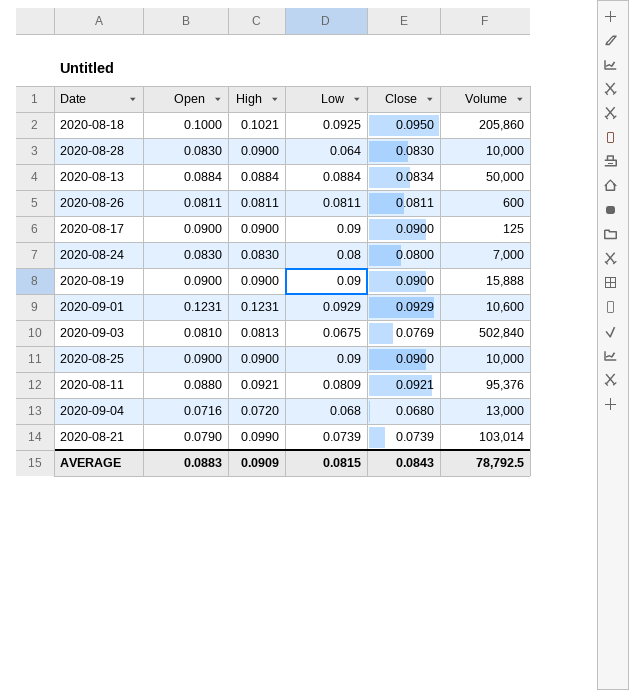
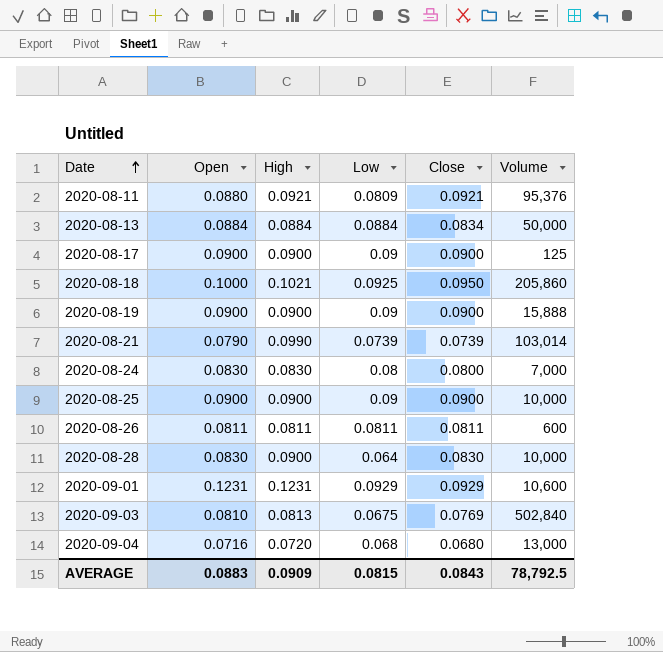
row order: none -> Date ascending

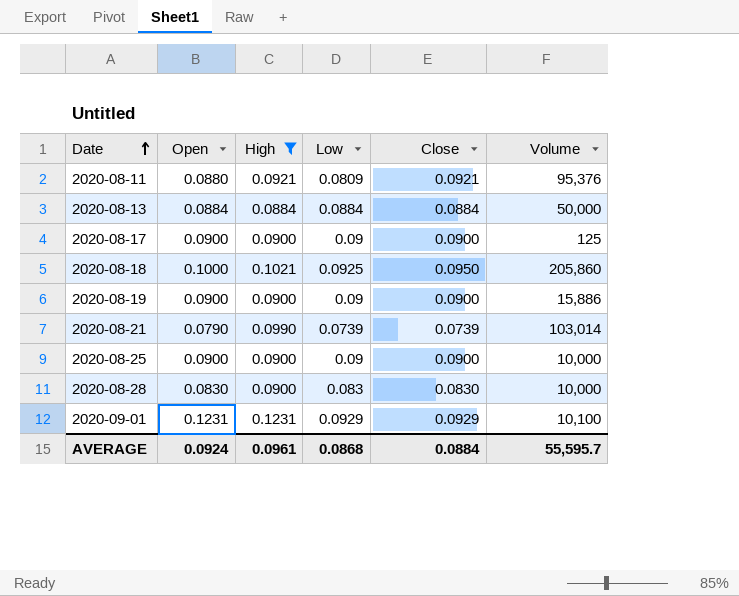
filter: none -> High >= 0.0884
2020-08-13 | Close: 0.0834 -> 0.0884
2020-08-19 | Volume: 15,888 -> 15,886
2020-08-28 | Low: 0.064 -> 0.083
2020-09-01 | Volume: 10,600 -> 10,100
AVERAGE | Open: 0.0883 -> 0.0924
AVERAGE | High: 0.0909 -> 0.0961
AVERAGE | Low: 0.0815 -> 0.0868
AVERAGE | Close: 0.0843 -> 0.0884
AVERAGE | Volume: 78,792.5 -> 55,595.7

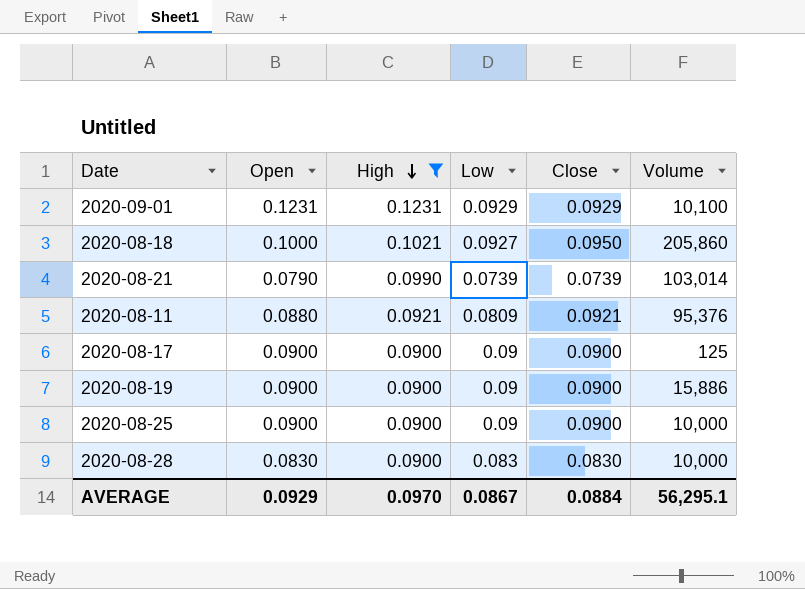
row order: Date ascending -> High descending
row 2020-08-13: 0.0884 | 0.0884 | 0.0884 | 0.0884 | 50,000 -> none
2020-08-18 | Low: 0.0925 -> 0.0927
AVERAGE | Open: 0.0924 -> 0.0929
AVERAGE | High: 0.0961 -> 0.0970
AVERAGE | Low: 0.0868 -> 0.0867
AVERAGE | Volume: 55,595.7 -> 56,295.1

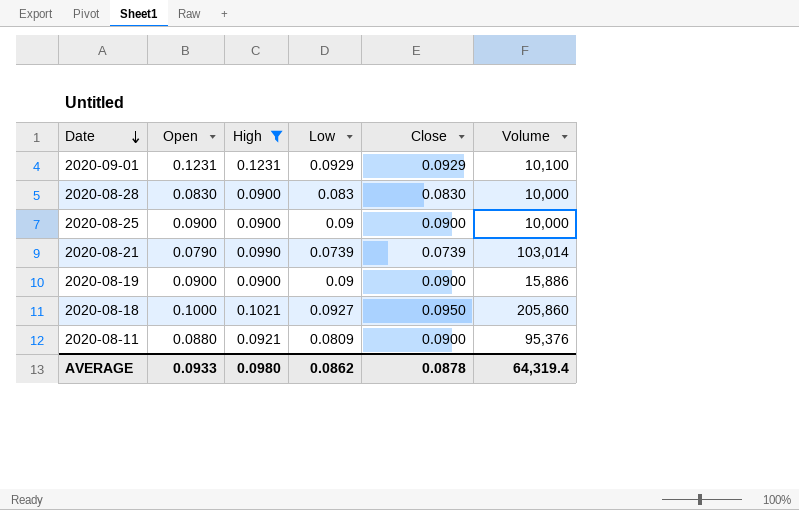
row order: High descending -> Date descending
row 2020-08-17: 0.0900 | 0.0900 | 0.09 | 0.0900 | 125 -> none
2020-08-11 | Close: 0.0921 -> 0.0900
AVERAGE | Open: 0.0929 -> 0.0933
AVERAGE | High: 0.0970 -> 0.0980
AVERAGE | Low: 0.0867 -> 0.0862
AVERAGE | Close: 0.0884 -> 0.0878
AVERAGE | Volume: 56,295.1 -> 64,319.4

